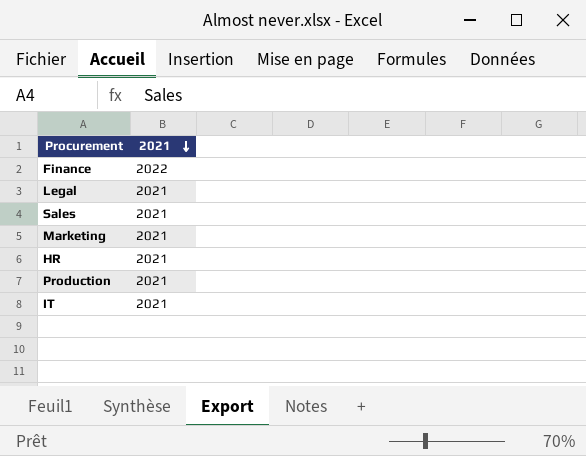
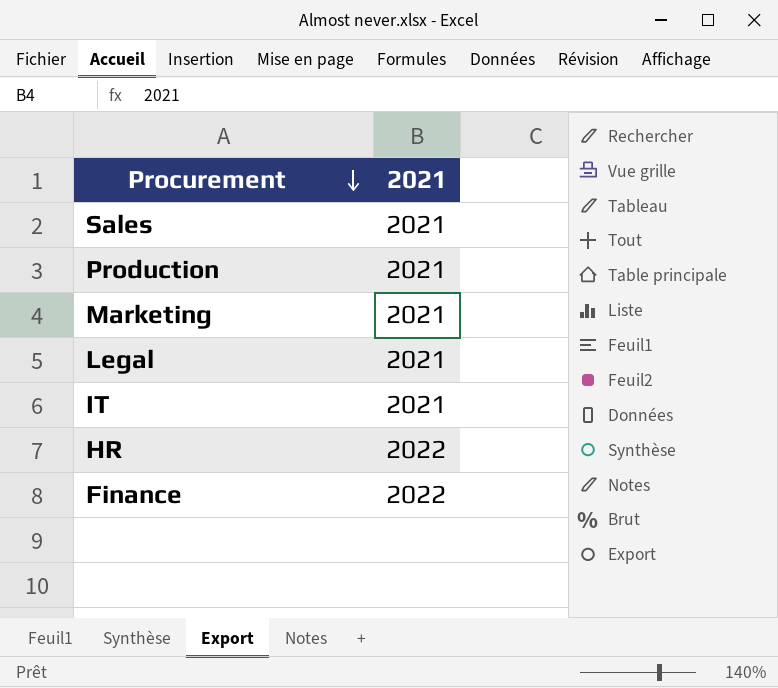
row order: 2021 descending -> Procurement descending
HR | 2021: 2021 -> 2022

